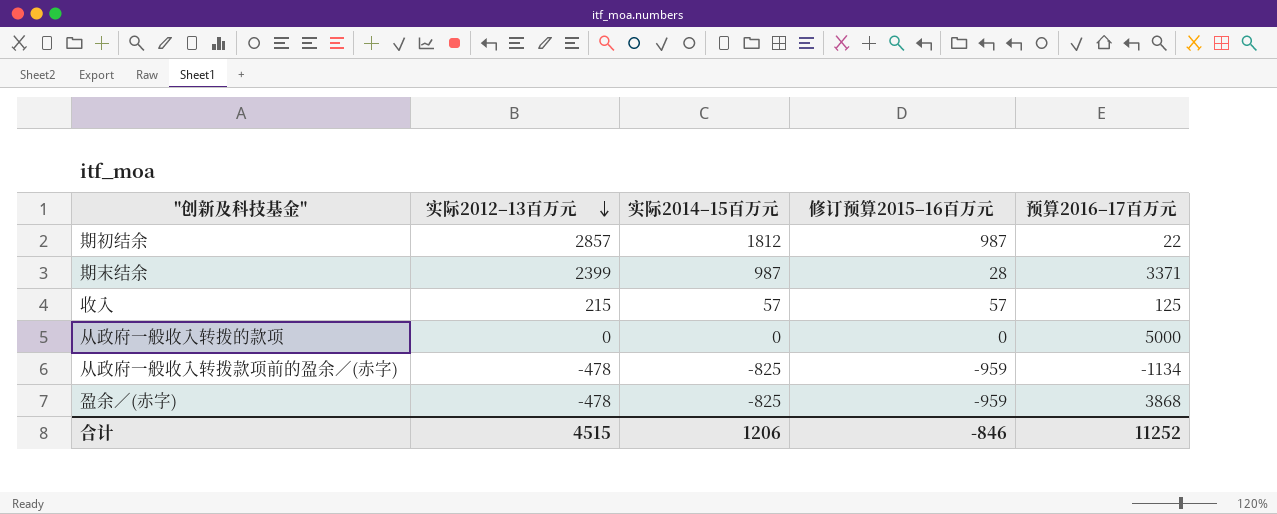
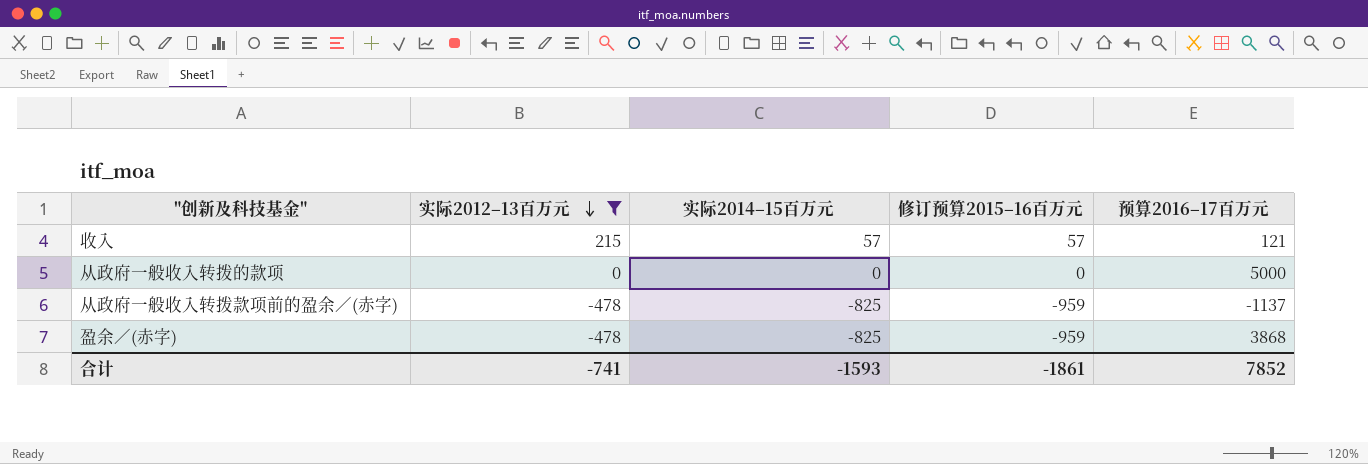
filter: none -> 实际2012–13百万元 <= 215
收入 | 预算2016–17百万元: 125 -> 121
从政府一般收入转拨款项前的盈余／(赤字) | 预算2016–17百万元: -1134 -> -1137
合计 | 实际2012–13百万元: 4515 -> -741
合计 | 实际2014–15百万元: 1206 -> -1593
合计 | 修订预算2015–16百万元: -846 -> -1861
合计 | 预算2016–17百万元: 11252 -> 7852

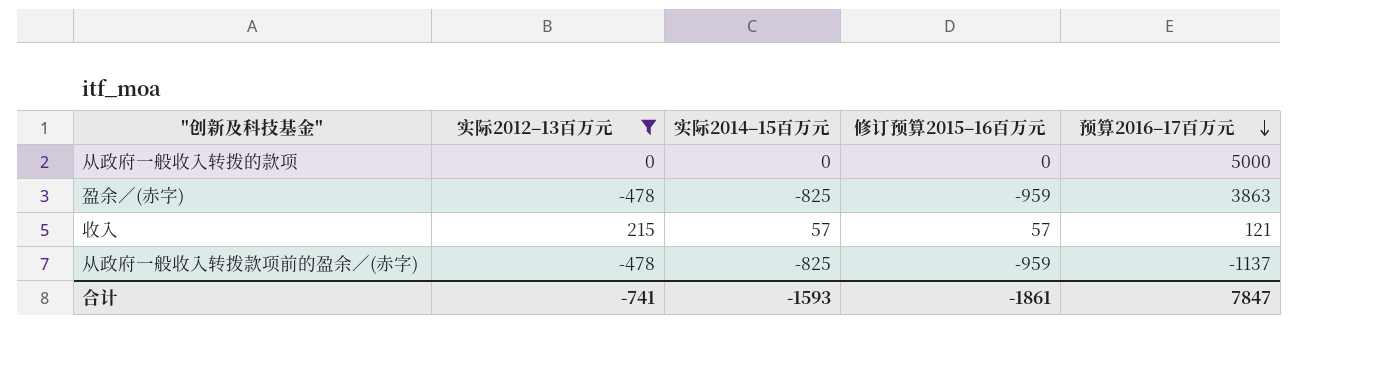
row order: 实际2012–13百万元 descending -> 预算2016–17百万元 descending
盈余／(赤字) | 预算2016–17百万元: 3868 -> 3863
合计 | 预算2016–17百万元: 7852 -> 7847

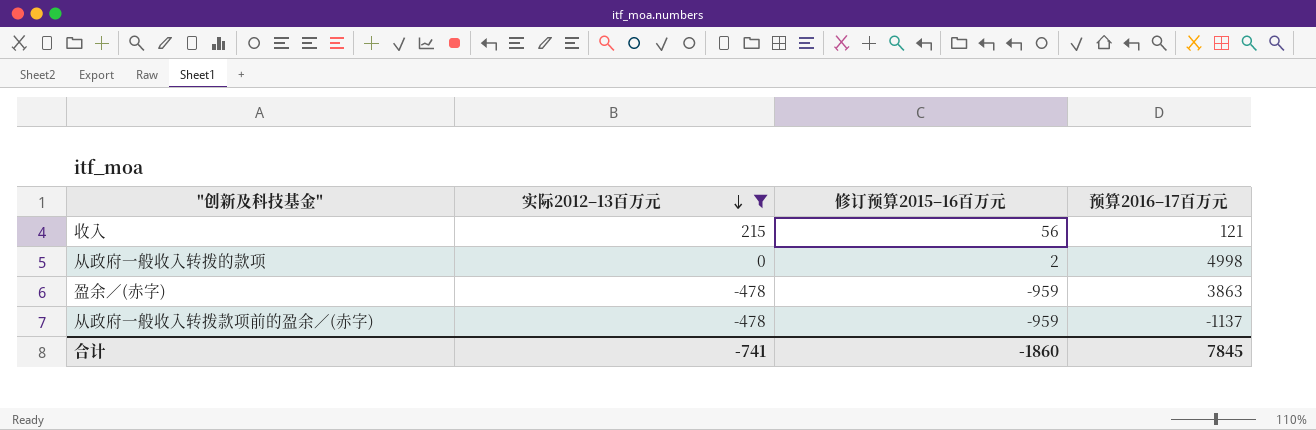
row order: 预算2016–17百万元 descending -> 实际2012–13百万元 descending
column 实际2014–15百万元 | position: 3 -> none
收入 | 修订预算2015–16百万元: 57 -> 56
从政府一般收入转拨的款项 | 修订预算2015–16百万元: 0 -> 2
从政府一般收入转拨的款项 | 预算2016–17百万元: 5000 -> 4998
合计 | 修订预算2015–16百万元: -1861 -> -1860
合计 | 预算2016–17百万元: 7847 -> 7845

